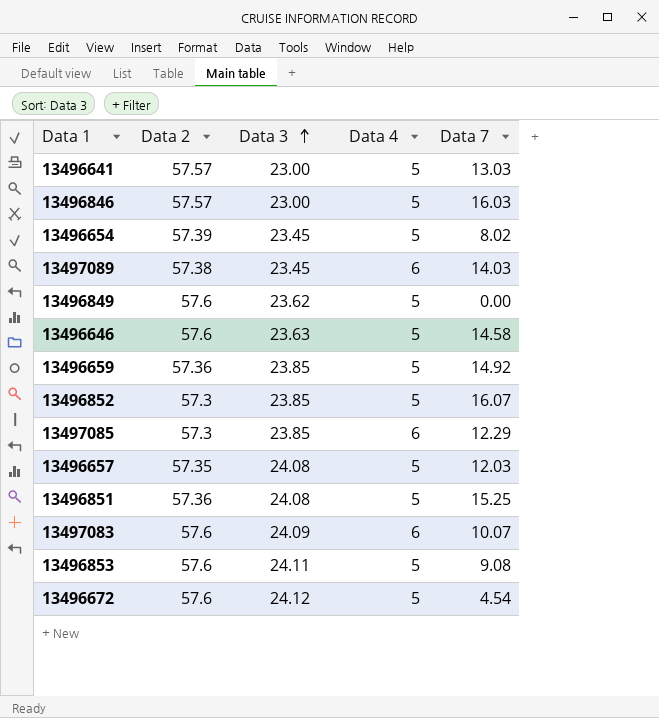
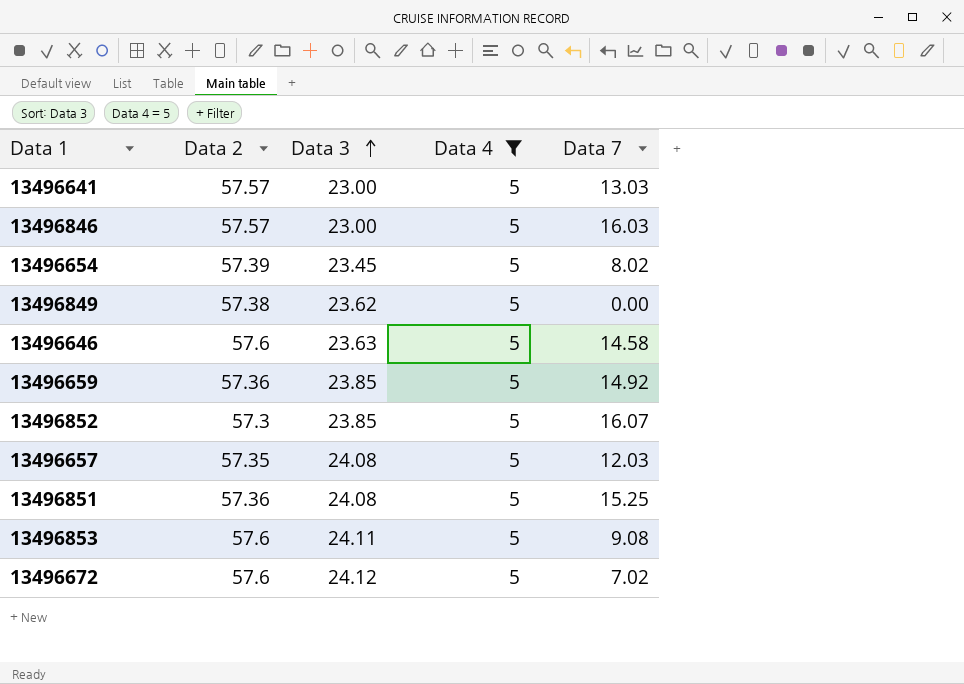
filter: none -> Data 4 = 5
13496849 | Data 2: 57.6 -> 57.38
13496672 | Data 7: 4.54 -> 7.02

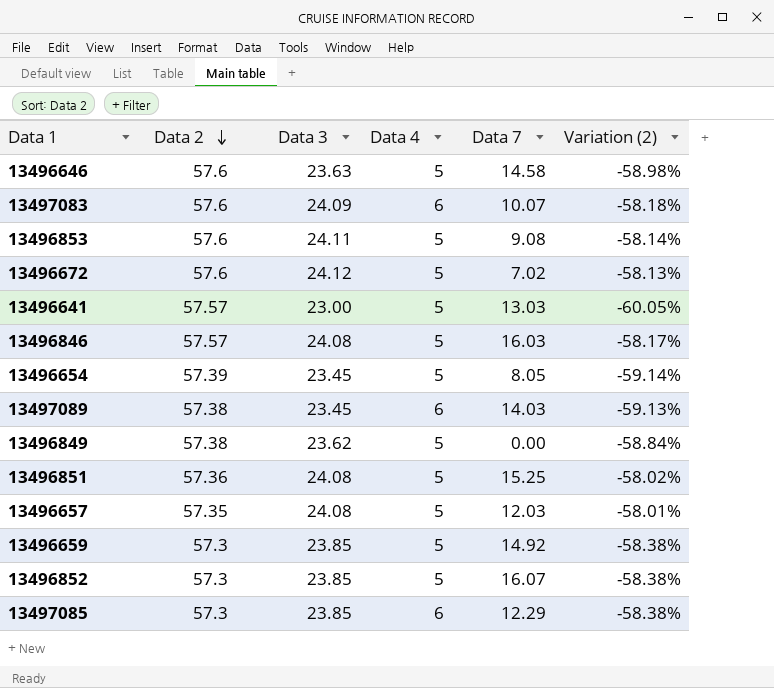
filter: Data 4 = 5 -> none
row order: Data 3 ascending -> Data 2 descending
column Variation (2) | formula: none -> ([Data 3] - [Data 2]) / [Data 2]
13496846 | Data 3: 23.00 -> 24.08
13496654 | Data 7: 8.02 -> 8.05
13496659 | Data 2: 57.36 -> 57.3

